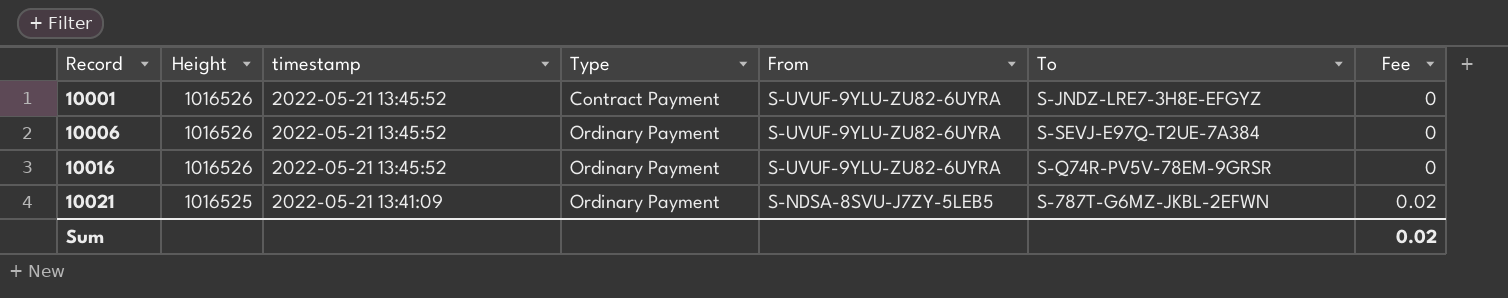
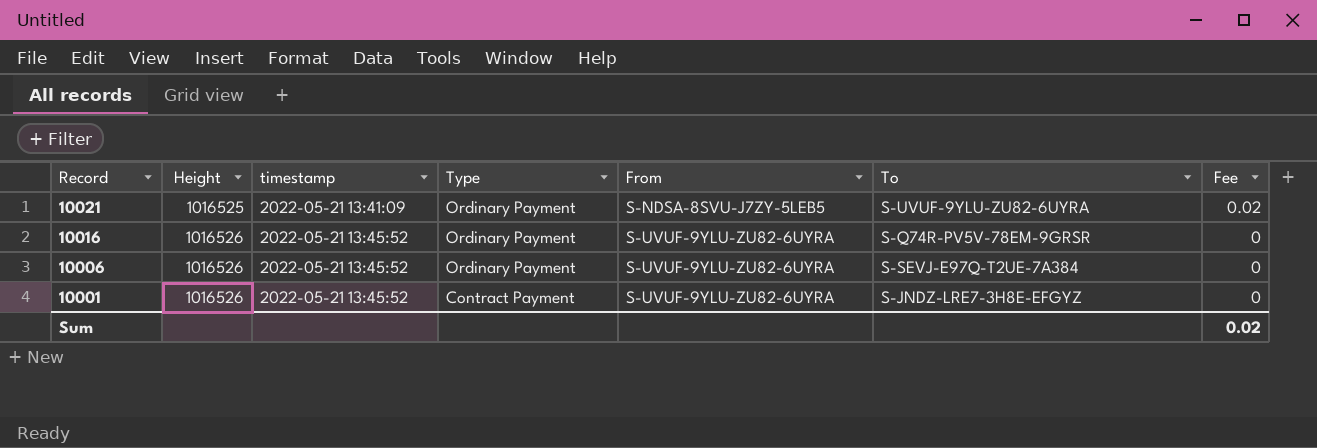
row order: Record ascending -> Record descending
10021 | To: S-787T-G6MZ-JKBL-2EFWN -> S-UVUF-9YLU-ZU82-6UYRA

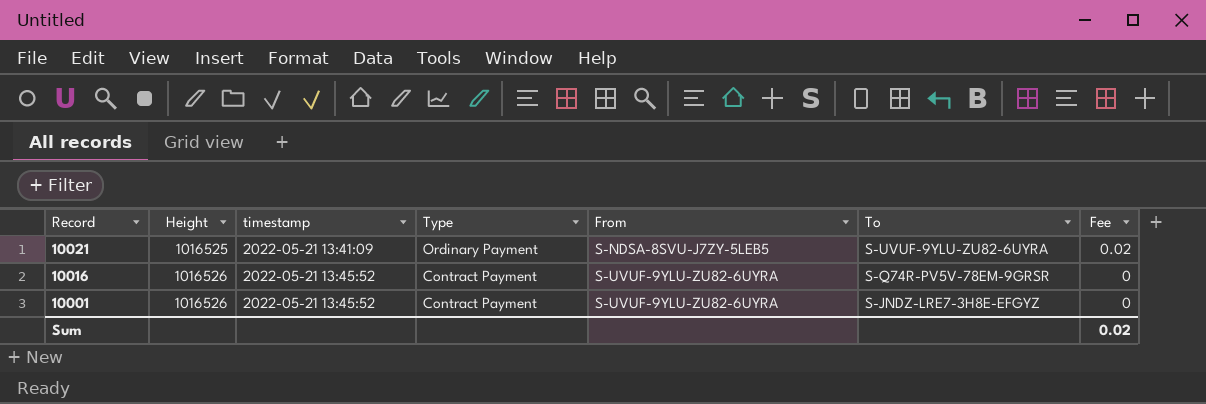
row 10006: 1016526 | 2022-05-21 13:45:52 | Ordinary Payment | S-UVUF-9YLU-ZU82-6UYRA | S-SEVJ-E97Q-T2UE-7A384 | 0 -> none
10016 | Type: Ordinary Payment -> Contract Payment

